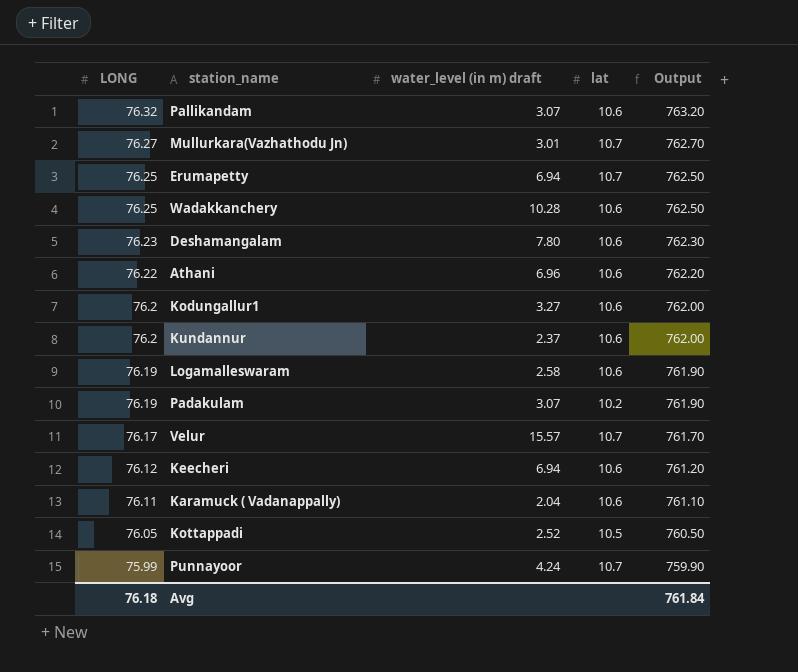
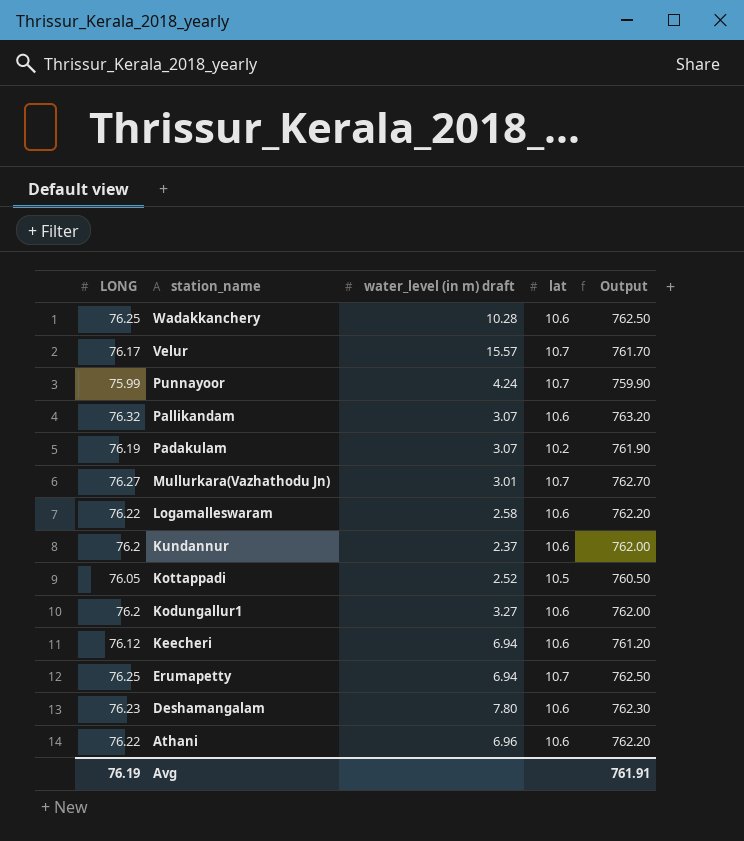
row order: LONG descending -> station_name descending
row Karamuck ( Vadanappally): 76.11 | 2.04 | 10.6 | 761.10 -> none
Logamalleswaram | LONG: 76.19 -> 76.22
Logamalleswaram | Output: 761.90 -> 762.20
Avg | LONG: 76.18 -> 76.19
Avg | Output: 761.84 -> 761.91

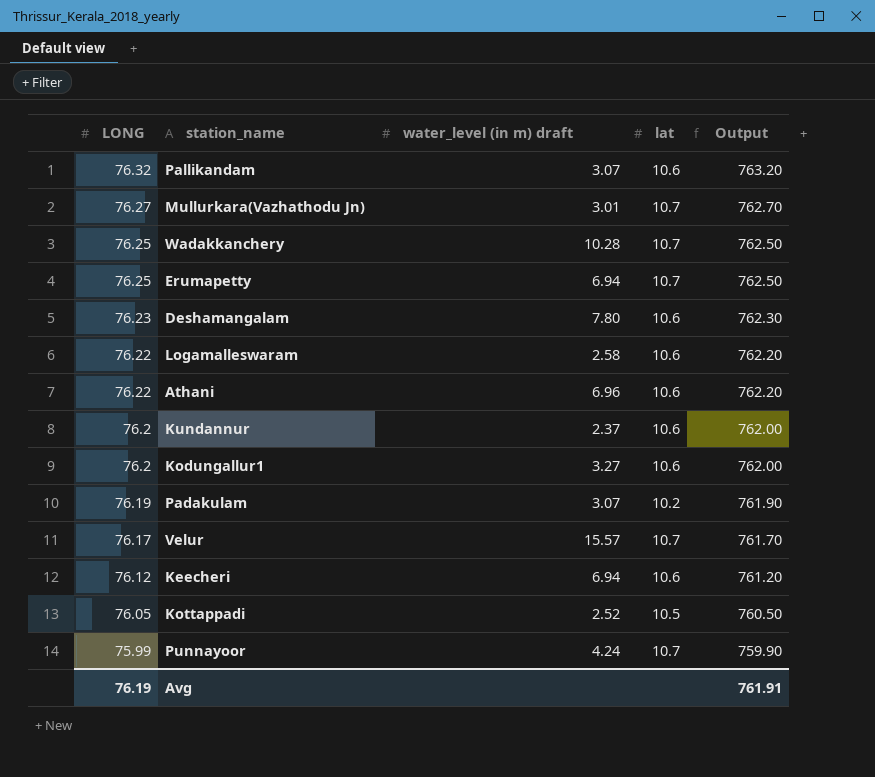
row order: station_name descending -> LONG descending
Wadakkanchery | lat: 10.6 -> 10.7

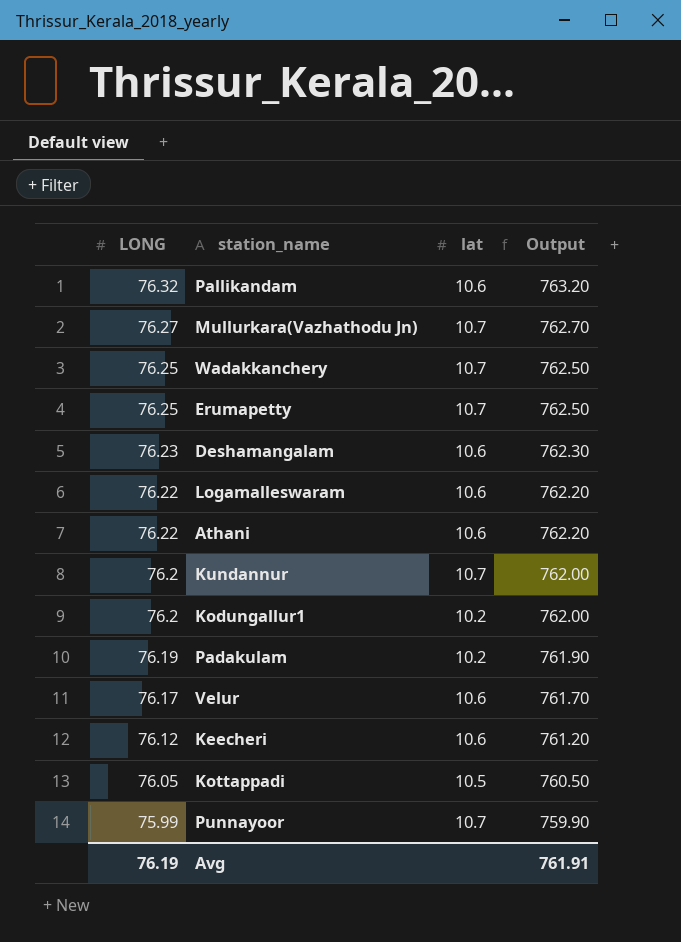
column water_level (in m) draft | position: 3 -> none
Kundannur | lat: 10.6 -> 10.7
Kodungallur1 | lat: 10.6 -> 10.2
Velur | lat: 10.7 -> 10.6

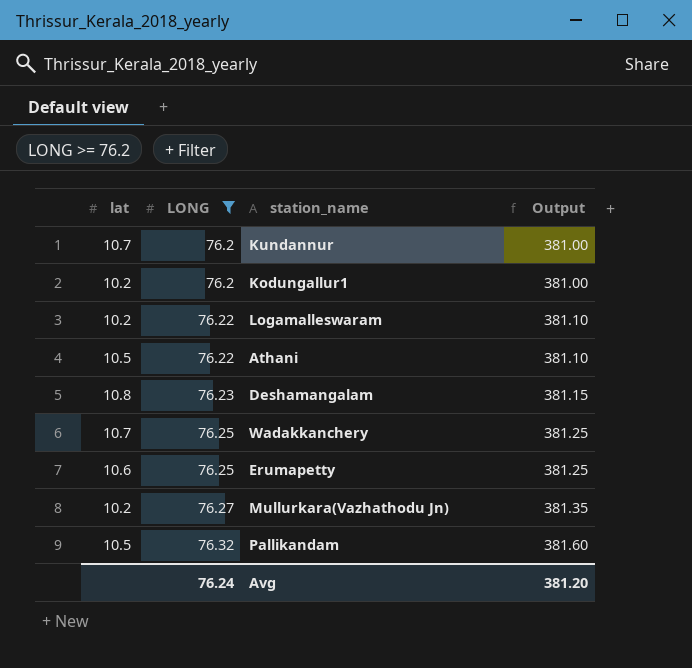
filter: none -> LONG >= 76.2
row order: LONG descending -> LONG ascending
column lat | position: 3 -> 1
column Output | formula: [LONG] * 10 -> [LONG] * 5
Logamalleswaram | lat: 10.6 -> 10.2
Athani | lat: 10.6 -> 10.5
Deshamangalam | lat: 10.6 -> 10.8
Erumapetty | lat: 10.7 -> 10.6
Mullurkara(Vazhathodu Jn) | lat: 10.7 -> 10.2
Pallikandam | lat: 10.6 -> 10.5
Avg | LONG: 76.19 -> 76.24
Avg | Output: 761.91 -> 381.20

